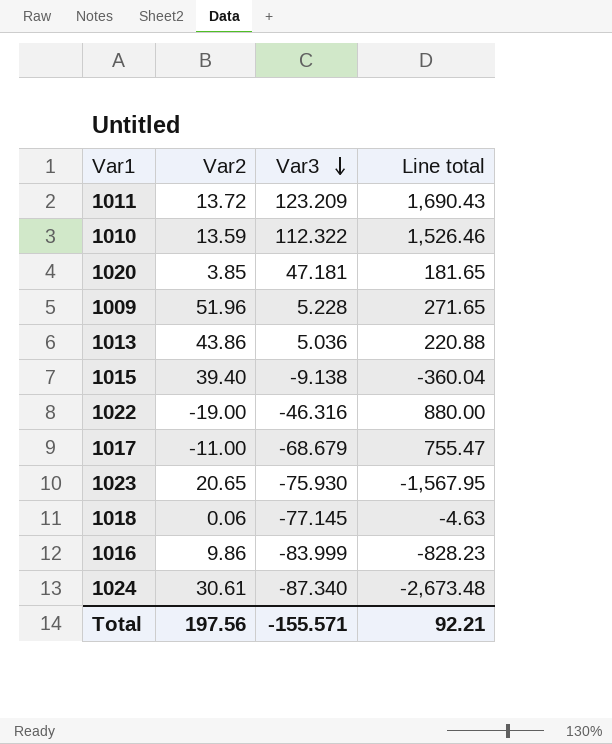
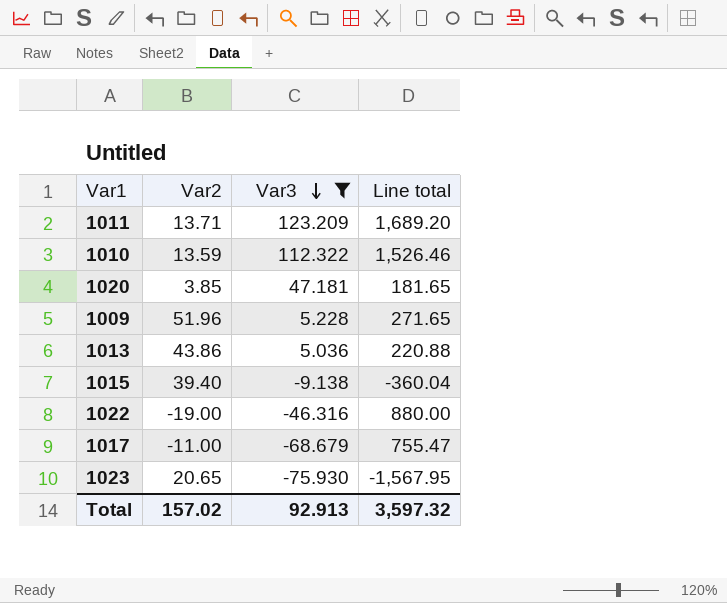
filter: none -> Var3 >= -75.930
1011 | Var2: 13.72 -> 13.71
1011 | Line total: 1,690.43 -> 1,689.20
Total | Var2: 197.56 -> 157.02
Total | Var3: -155.571 -> 92.913
Total | Line total: 92.21 -> 3,597.32

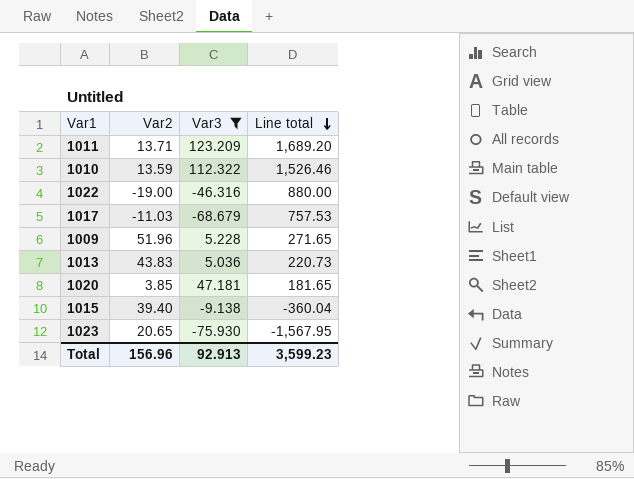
row order: Var3 descending -> Line total descending
1017 | Var2: -11.00 -> -11.03
1017 | Line total: 755.47 -> 757.53
1013 | Var2: 43.86 -> 43.83
1013 | Line total: 220.88 -> 220.73
Total | Var2: 157.02 -> 156.96
Total | Line total: 3,597.32 -> 3,599.23

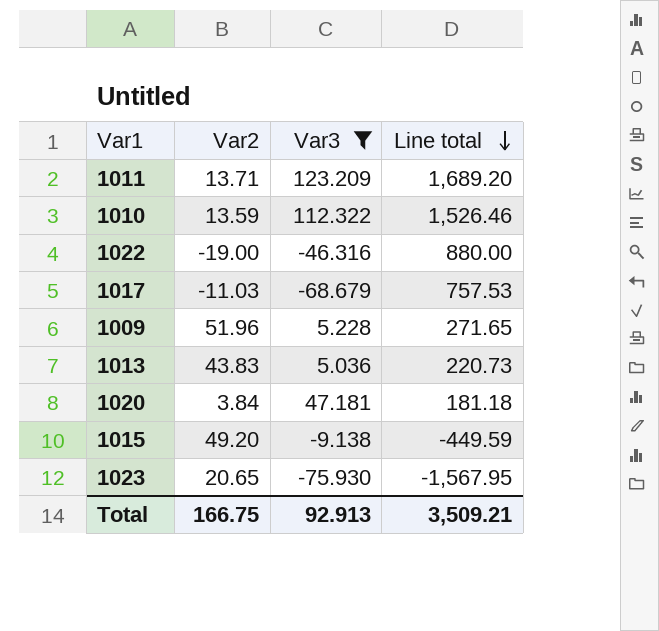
1020 | Var2: 3.85 -> 3.84
1020 | Line total: 181.65 -> 181.18
1015 | Var2: 39.40 -> 49.20
1015 | Line total: -360.04 -> -449.59
Total | Var2: 156.96 -> 166.75
Total | Line total: 3,599.23 -> 3,509.21

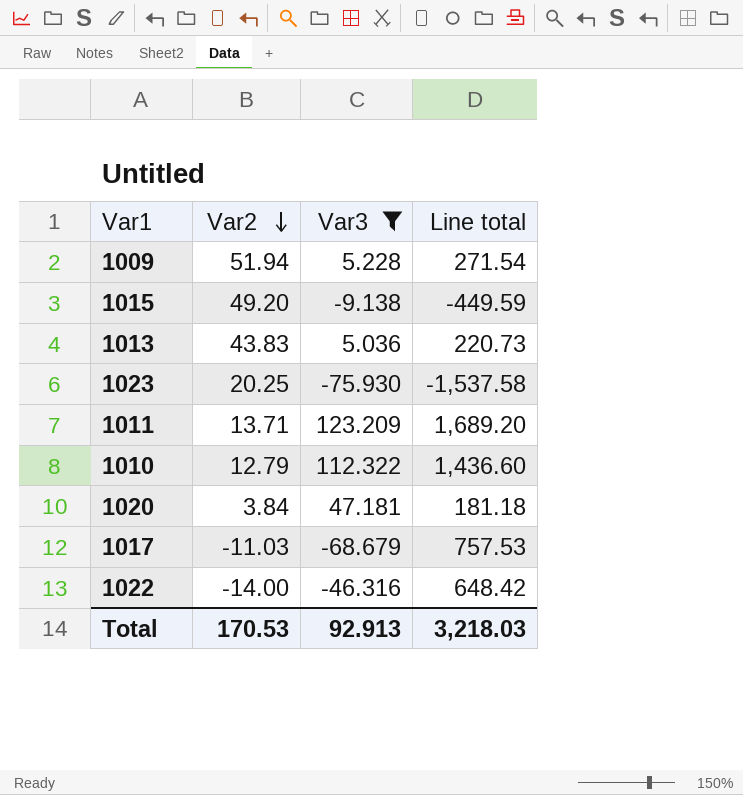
row order: Line total descending -> Var2 descending
1009 | Var2: 51.96 -> 51.94
1009 | Line total: 271.65 -> 271.54
1023 | Var2: 20.65 -> 20.25
1023 | Line total: -1,567.95 -> -1,537.58
1010 | Var2: 13.59 -> 12.79
1010 | Line total: 1,526.46 -> 1,436.60
1022 | Var2: -19.00 -> -14.00
1022 | Line total: 880.00 -> 648.42
Total | Var2: 166.75 -> 170.53
Total | Line total: 3,509.21 -> 3,218.03

